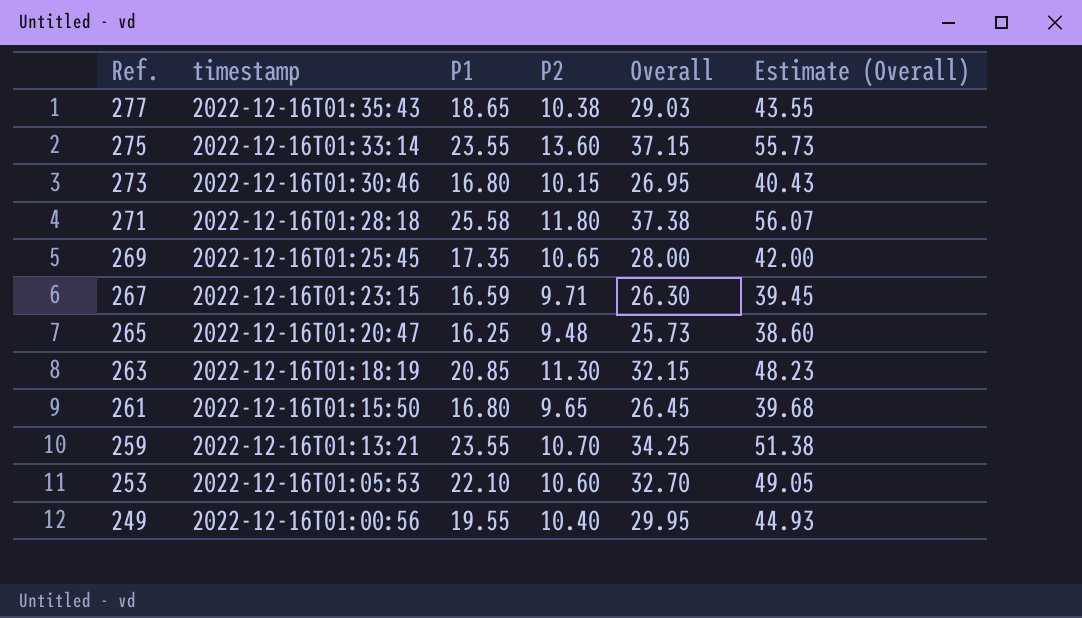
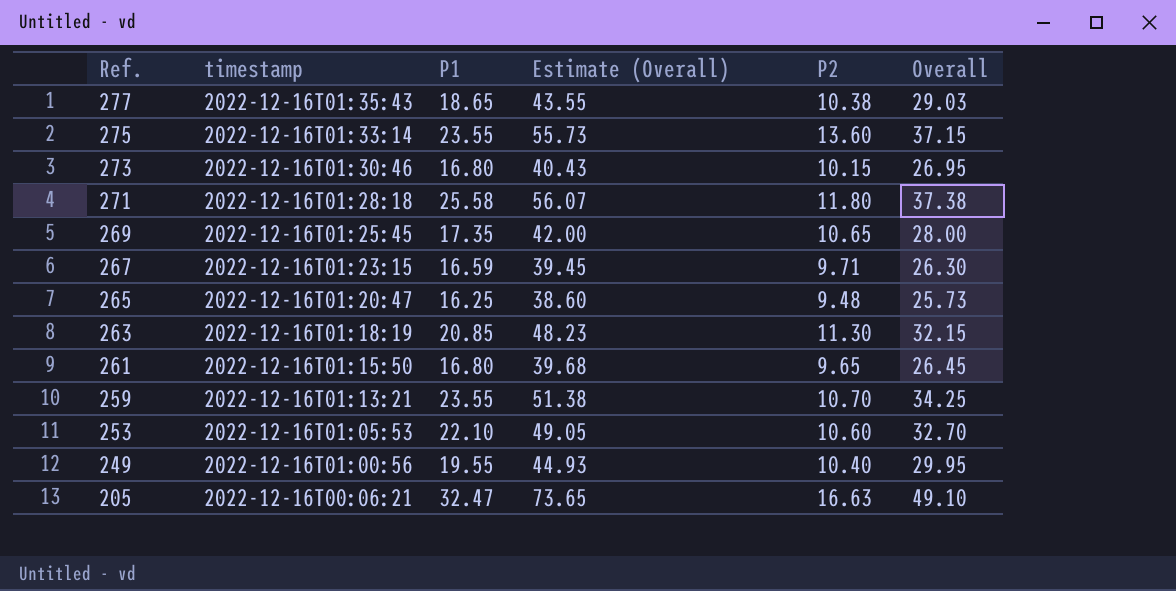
column Estimate (Overall) | position: 6 -> 4
row 205: none -> 2022-12-16T00:06:21 | 32.47 | 73.65 | 16.63 | 49.10

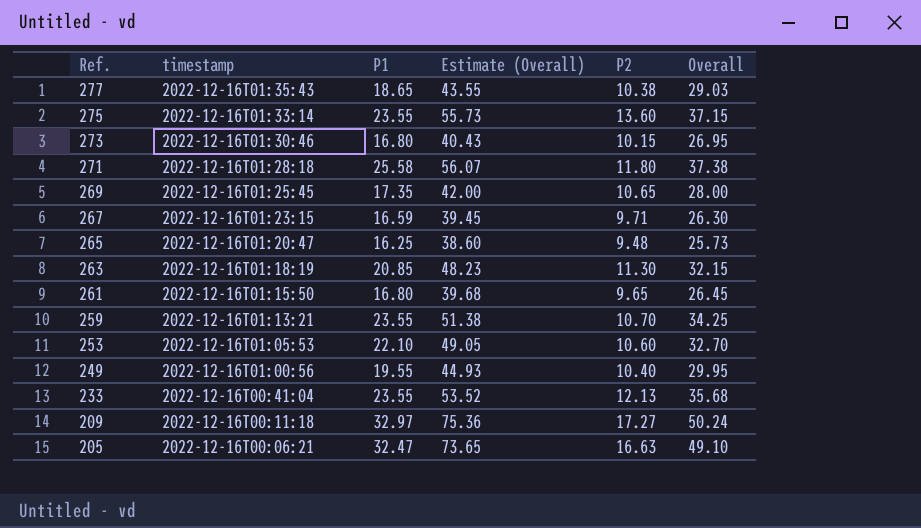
row 233: none -> 2022-12-16T00:41:04 | 23.55 | 53.52 | 12.13 | 35.68
row 209: none -> 2022-12-16T00:11:18 | 32.97 | 75.36 | 17.27 | 50.24

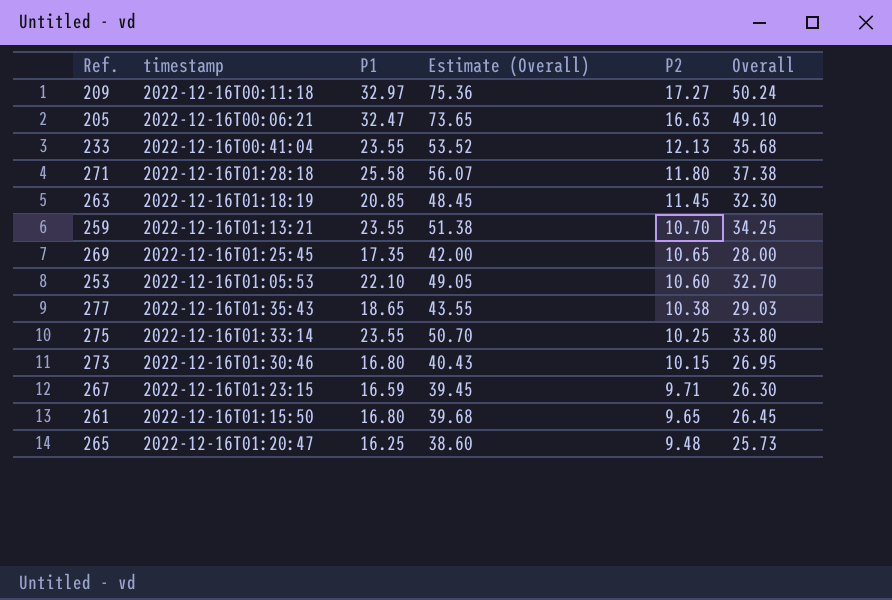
row order: Ref. descending -> P2 descending
row 249: 2022-12-16T01:00:56 | 19.55 | 44.93 | 10.40 | 29.95 -> none
263 | Estimate (Overall): 48.23 -> 48.45
263 | P2: 11.30 -> 11.45
263 | Overall: 32.15 -> 32.30
275 | Estimate (Overall): 55.73 -> 50.70
275 | P2: 13.60 -> 10.25
275 | Overall: 37.15 -> 33.80

